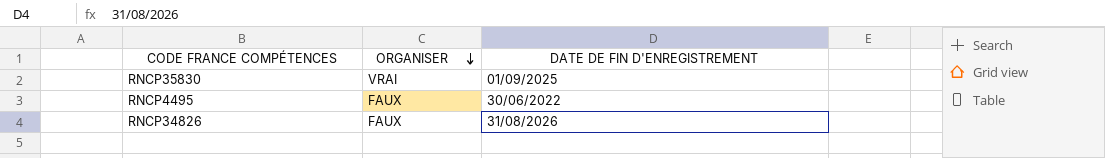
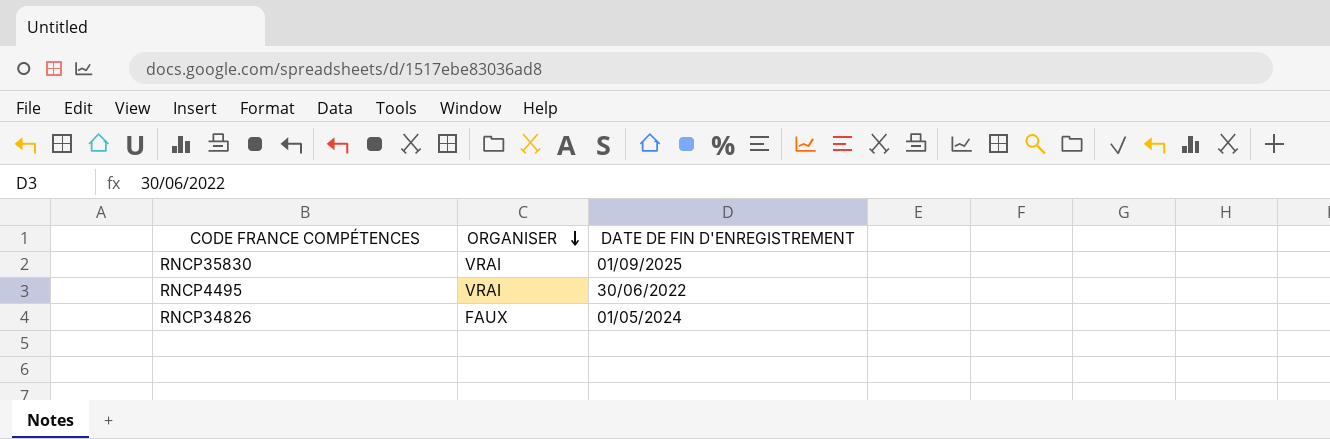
RNCP4495 | ORGANISER: FAUX -> VRAI
RNCP34826 | DATE DE FIN D'ENREGISTREMENT: 31/08/2026 -> 01/05/2024

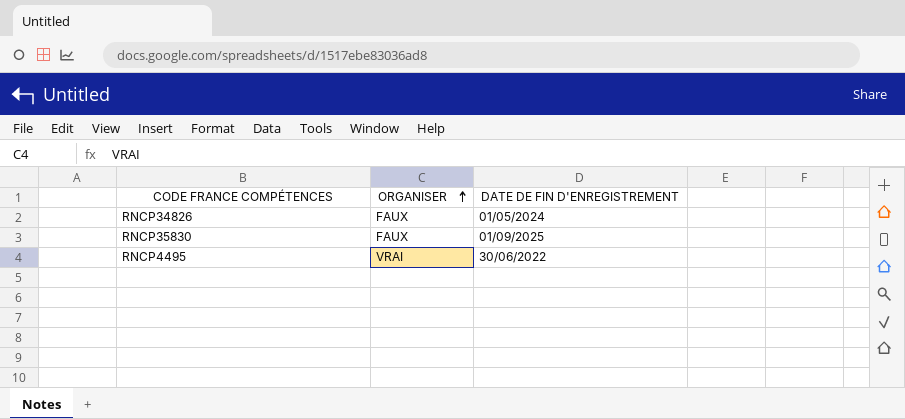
row order: ORGANISER descending -> ORGANISER ascending
RNCP35830 | ORGANISER: VRAI -> FAUX

